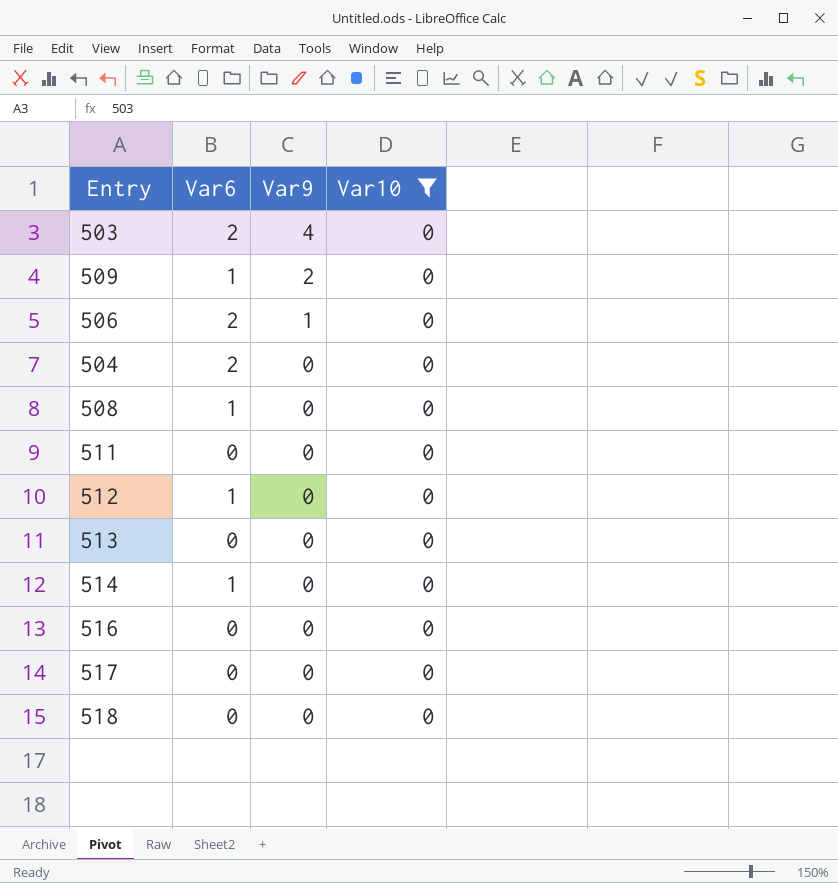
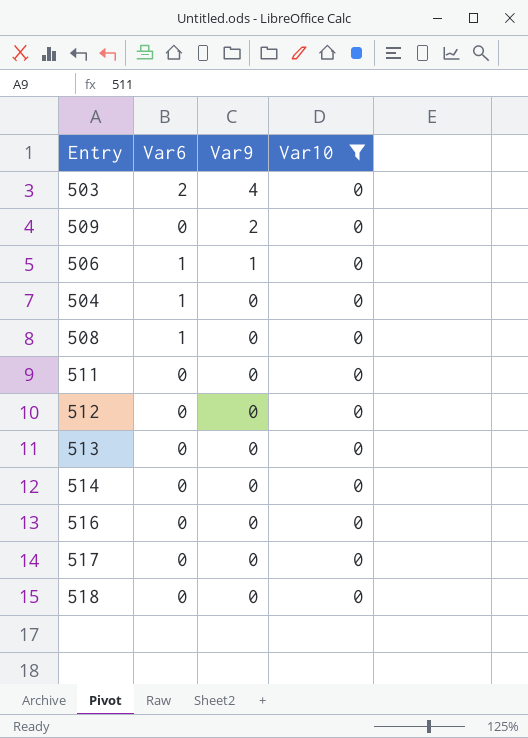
509 | Var6: 1 -> 0
506 | Var6: 2 -> 1
504 | Var6: 2 -> 1
512 | Var6: 1 -> 0
514 | Var6: 1 -> 0

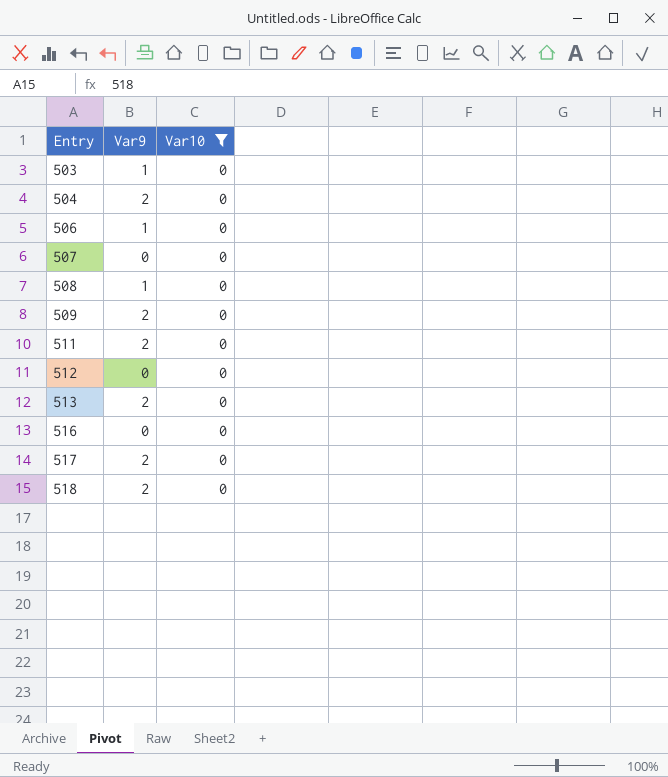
row order: Var9 descending -> Entry ascending
column Var6 | position: 2 -> none
row 514: 0 | 0 | 0 -> none
503 | Var9: 4 -> 1
504 | Var9: 0 -> 2
row 507: none -> 0 | 0
508 | Var9: 0 -> 1
511 | Var9: 0 -> 2
513 | Var9: 0 -> 2
517 | Var9: 0 -> 2
518 | Var9: 0 -> 2

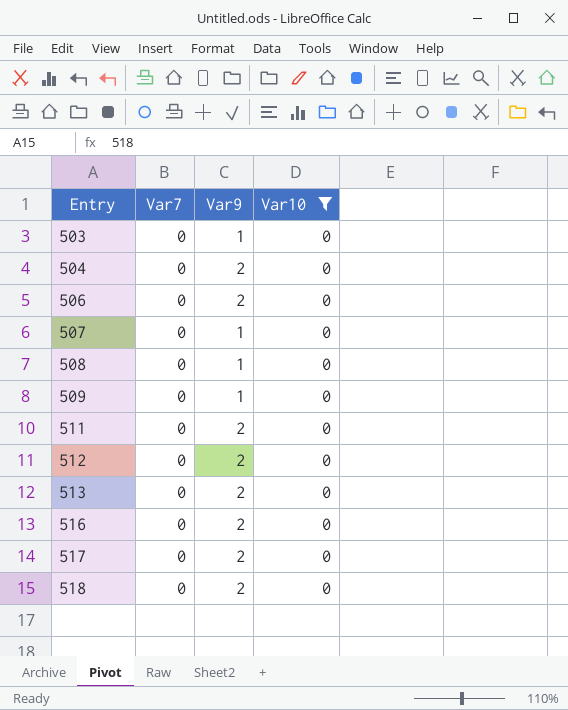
column Var7 | position: none -> 2
506 | Var9: 1 -> 2
507 | Var9: 0 -> 1
509 | Var9: 2 -> 1
512 | Var9: 0 -> 2
516 | Var9: 0 -> 2

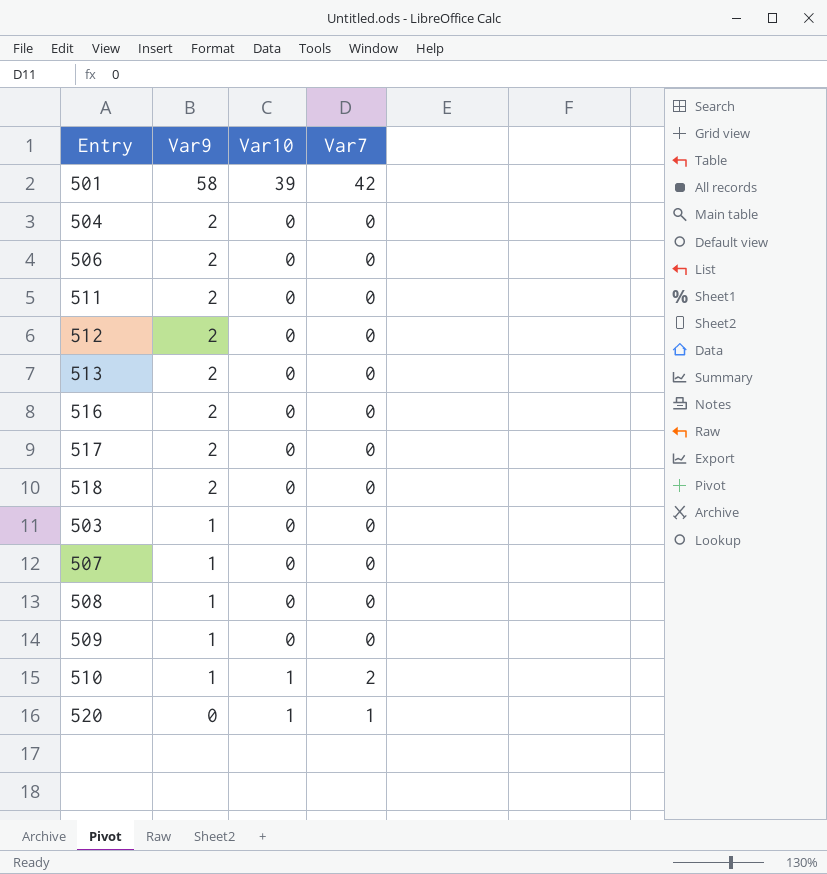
filter: Var10 = 0 -> none
row order: Entry ascending -> Var9 descending
column Var7 | position: 2 -> 4

